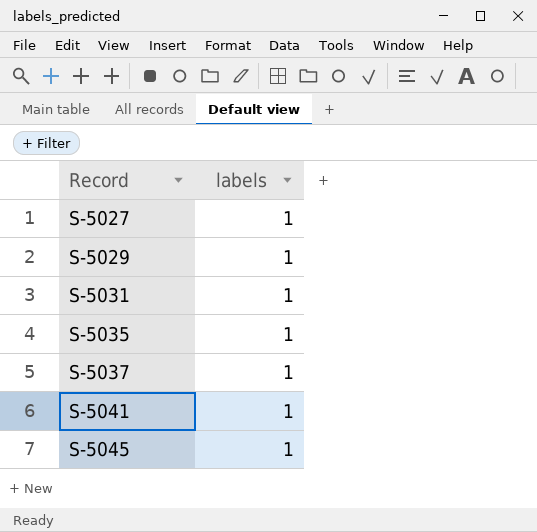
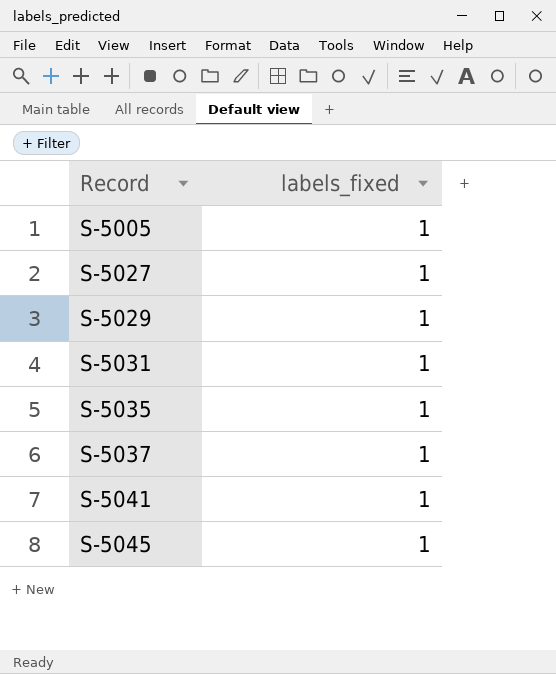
column name: labels -> labels_fixed
row S-5005: none -> 1

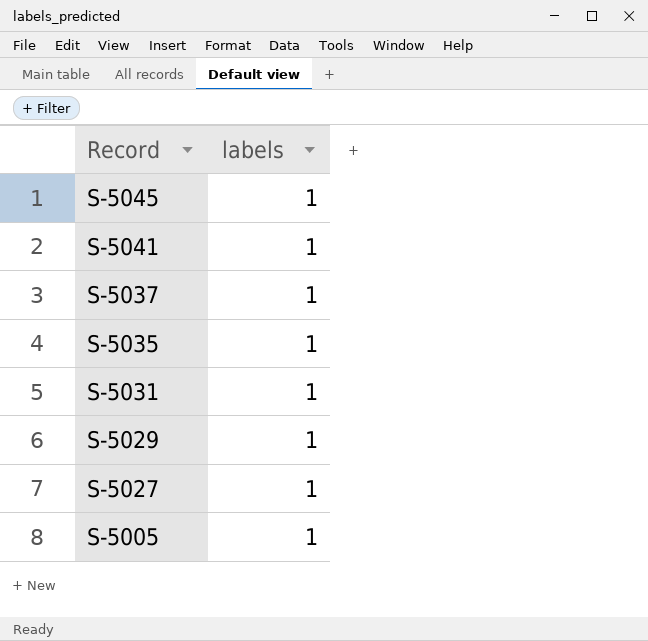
row order: Record ascending -> Record descending
column name: labels_fixed -> labels

